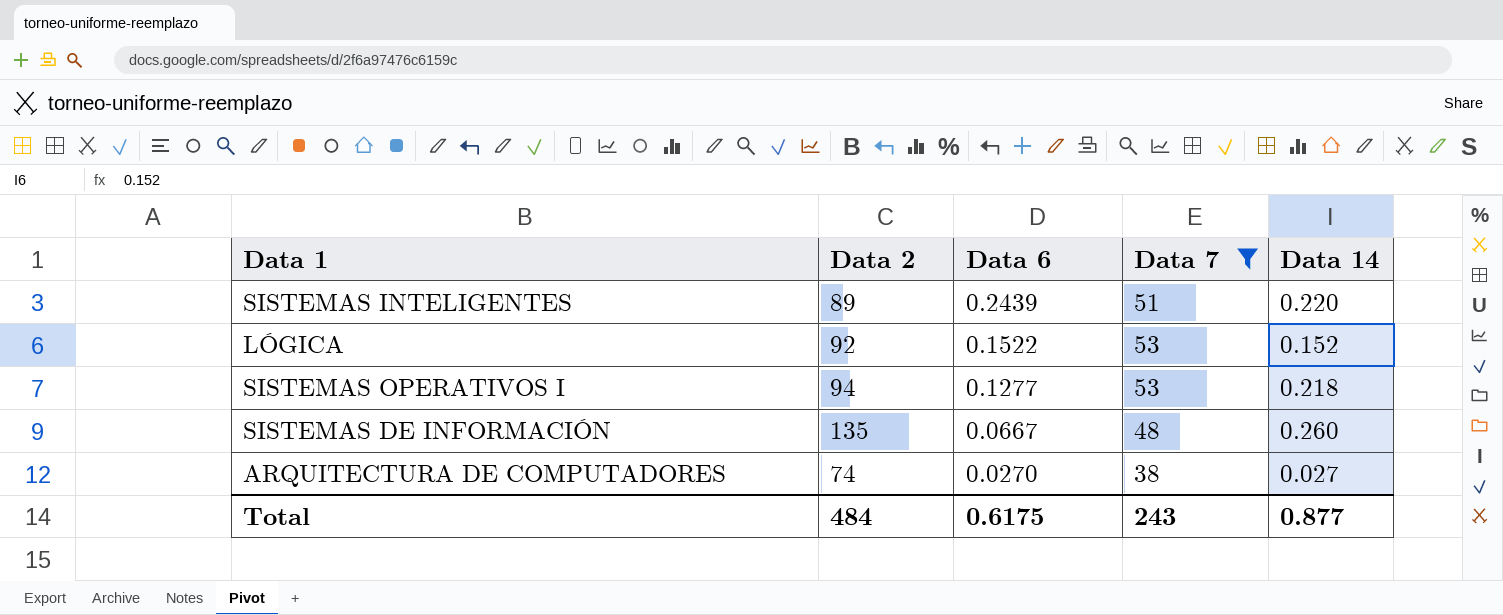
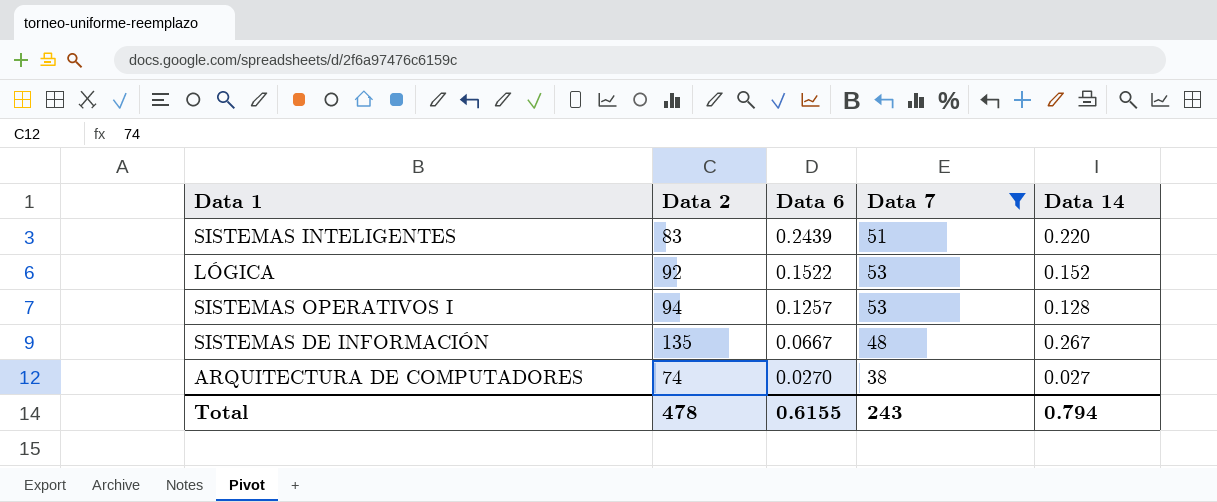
SISTEMAS INTELIGENTES | Data 2: 89 -> 83
SISTEMAS OPERATIVOS I | Data 6: 0.1277 -> 0.1257
SISTEMAS OPERATIVOS I | Data 14: 0.218 -> 0.128
SISTEMAS DE INFORMACIÓN | Data 14: 0.260 -> 0.267
Total | Data 2: 484 -> 478
Total | Data 6: 0.6175 -> 0.6155
Total | Data 14: 0.877 -> 0.794

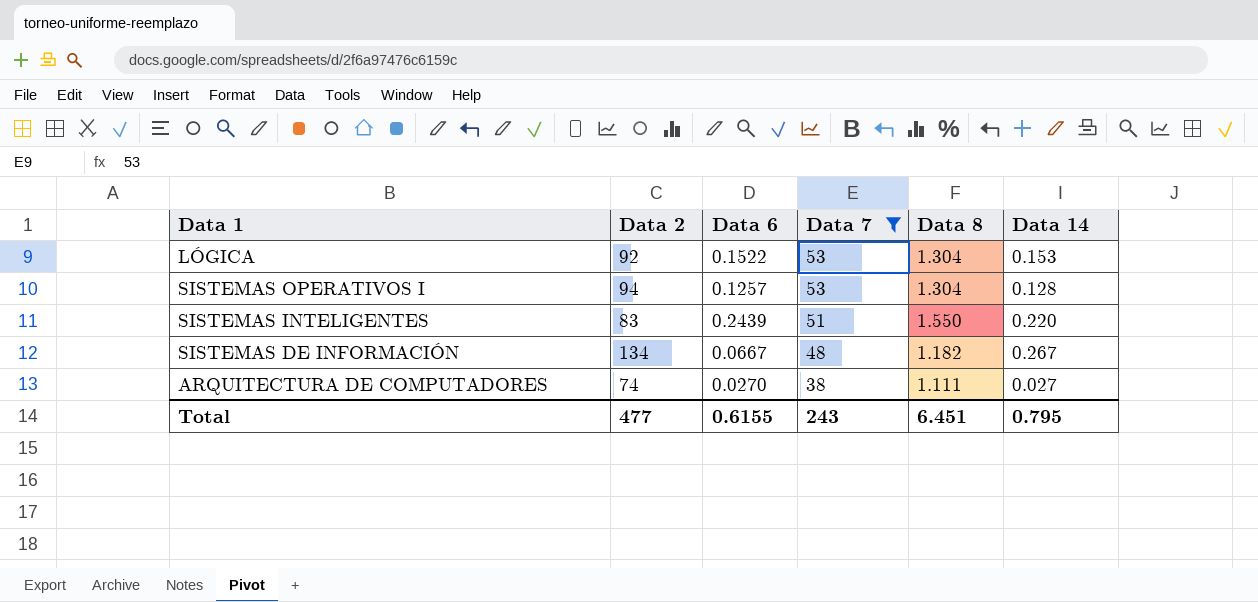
row order: Data 6 descending -> Data 7 descending
column Data 8 | position: none -> 5
LÓGICA | Data 14: 0.152 -> 0.153
SISTEMAS DE INFORMACIÓN | Data 2: 135 -> 134
Total | Data 2: 478 -> 477
Total | Data 14: 0.794 -> 0.795

